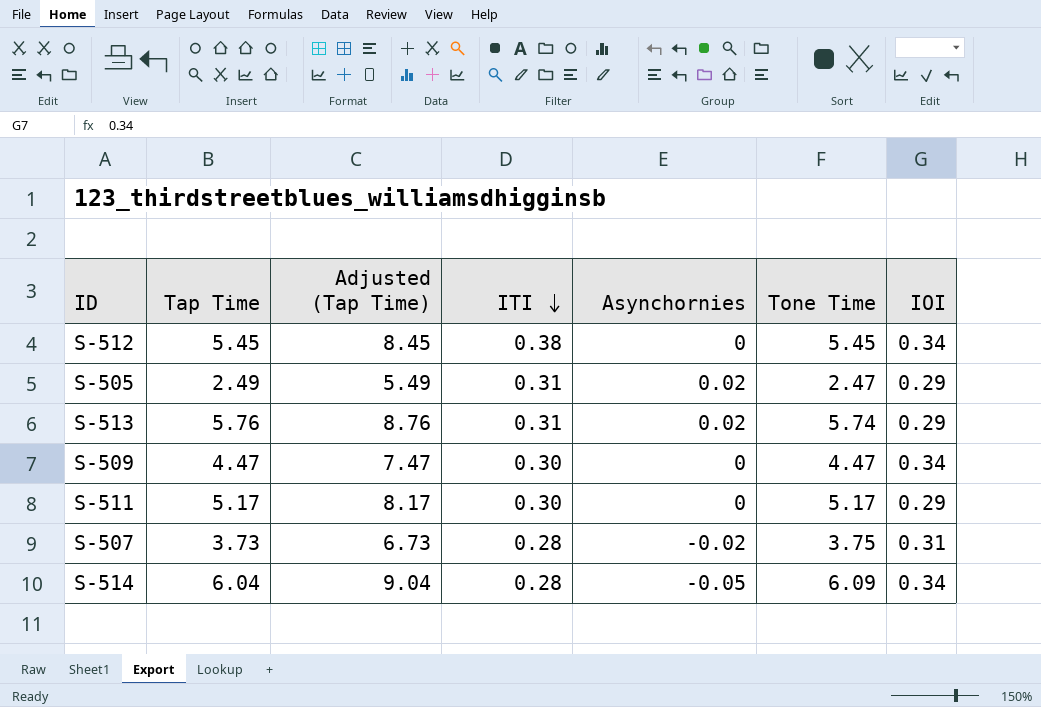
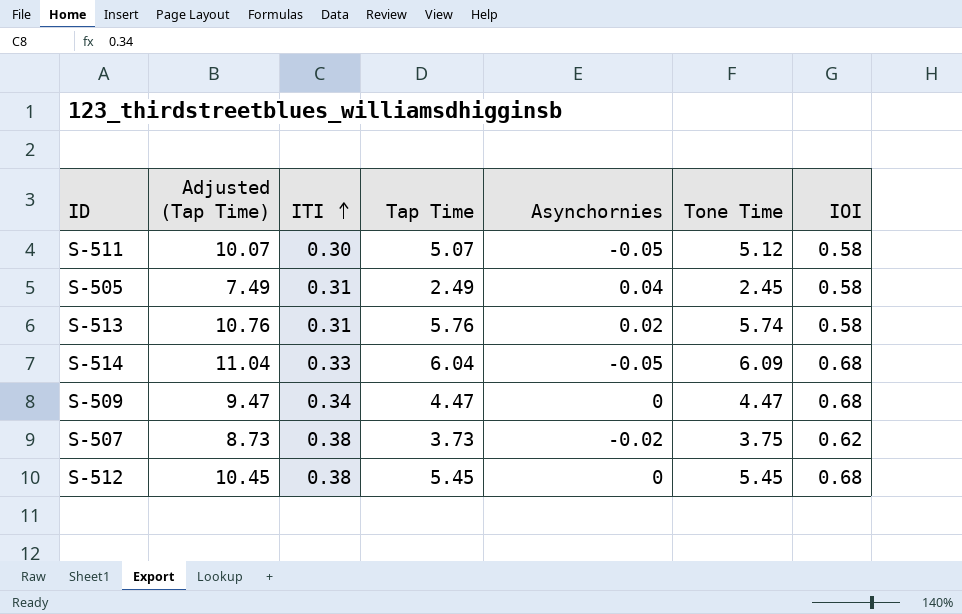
row order: ITI descending -> ITI ascending
column Adjusted (Tap Time) | formula: [Tap Time] + 3 -> [Tap Time] + 5
column Tap Time | position: 2 -> 4
S-511 | Tap Time: 5.17 -> 5.07
S-511 | Asynchornies: 0 -> -0.05
S-511 | Tone Time: 5.17 -> 5.12
S-511 | IOI: 0.29 -> 0.58
S-505 | Asynchornies: 0.02 -> 0.04
S-505 | Tone Time: 2.47 -> 2.45
S-505 | IOI: 0.29 -> 0.58
S-513 | IOI: 0.29 -> 0.58
S-514 | ITI: 0.28 -> 0.33
S-514 | IOI: 0.34 -> 0.68
S-509 | ITI: 0.30 -> 0.34
S-509 | IOI: 0.34 -> 0.68
S-507 | ITI: 0.28 -> 0.38
S-507 | IOI: 0.31 -> 0.62
S-512 | IOI: 0.34 -> 0.68

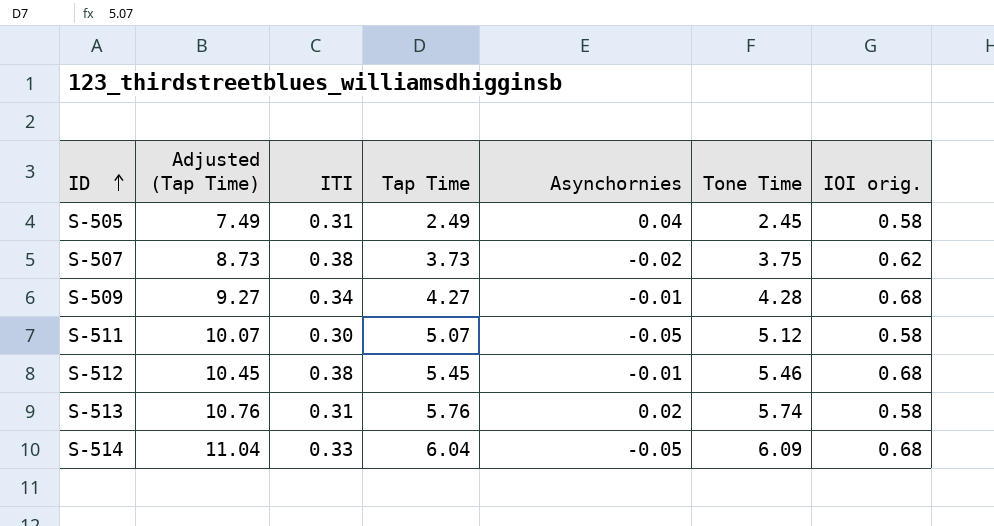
row order: ITI ascending -> ID ascending
column name: IOI -> IOI orig.
S-509 | Adjusted (Tap Time): 9.47 -> 9.27
S-509 | Tap Time: 4.47 -> 4.27
S-509 | Asynchornies: 0 -> -0.01
S-509 | Tone Time: 4.47 -> 4.28
S-512 | Asynchornies: 0 -> -0.01
S-512 | Tone Time: 5.45 -> 5.46

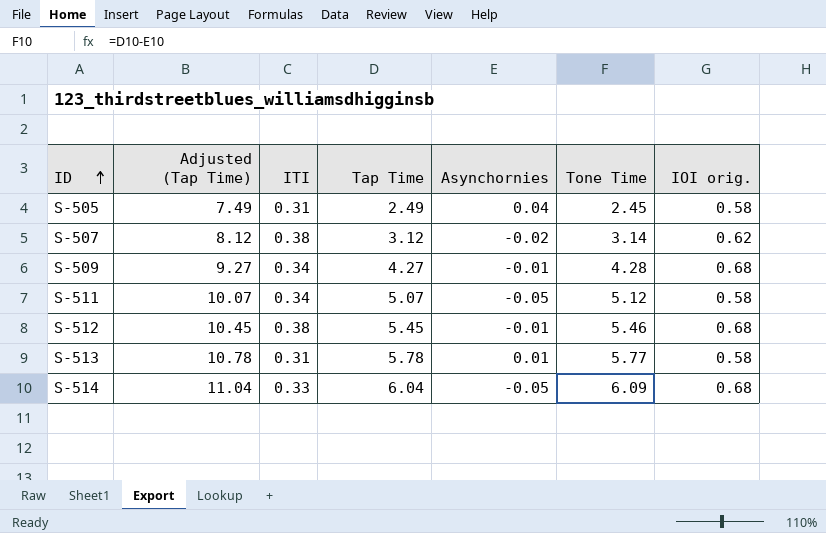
S-507 | Adjusted (Tap Time): 8.73 -> 8.12
S-507 | Tap Time: 3.73 -> 3.12
S-507 | Tone Time: 3.75 -> 3.14
S-511 | ITI: 0.30 -> 0.34
S-513 | Adjusted (Tap Time): 10.76 -> 10.78
S-513 | Tap Time: 5.76 -> 5.78
S-513 | Asynchornies: 0.02 -> 0.01
S-513 | Tone Time: 5.74 -> 5.77

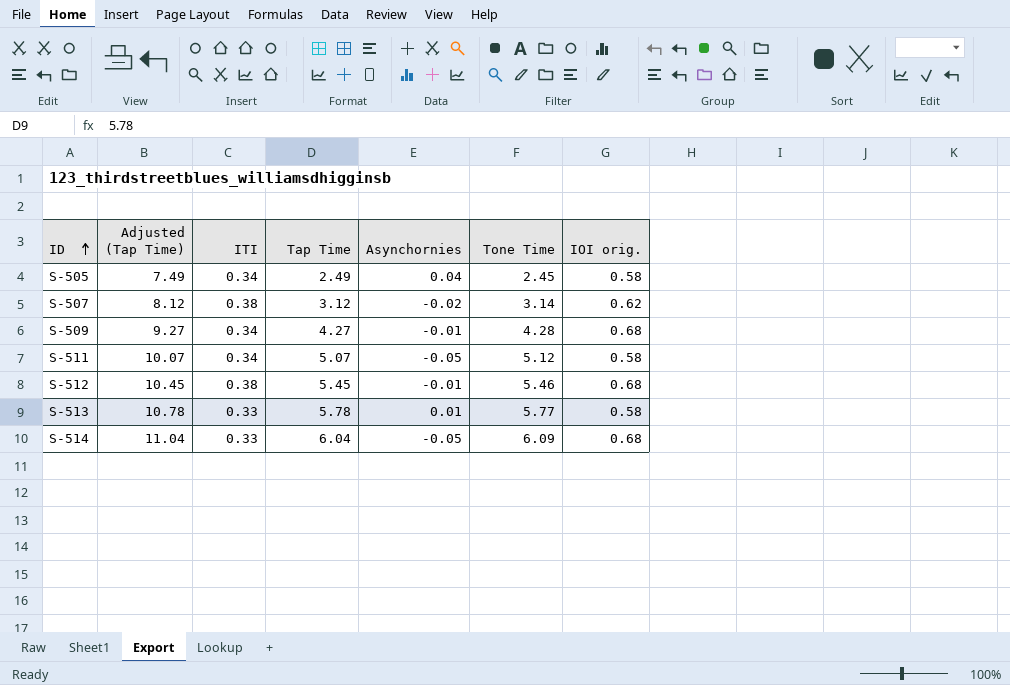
S-505 | ITI: 0.31 -> 0.34
S-513 | ITI: 0.31 -> 0.33

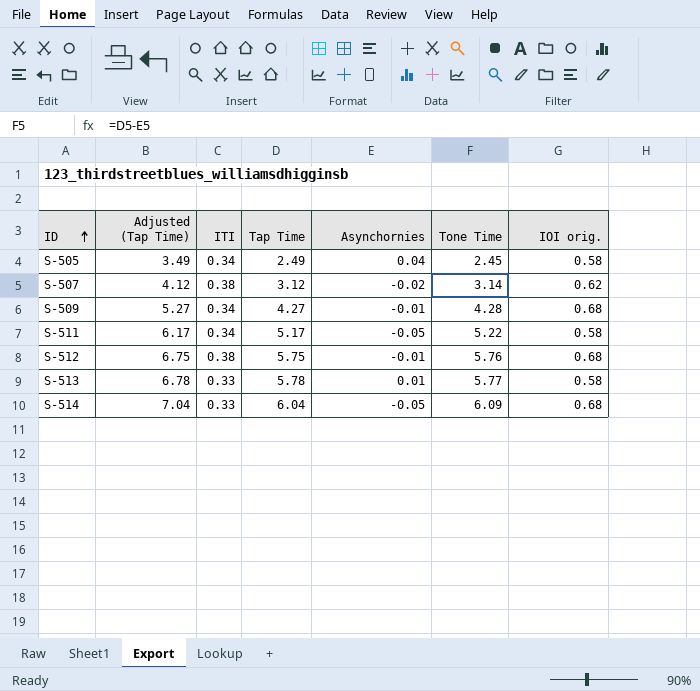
column Adjusted (Tap Time) | formula: [Tap Time] + 5 -> [Tap Time] + 1
S-511 | Tap Time: 5.07 -> 5.17
S-511 | Tone Time: 5.12 -> 5.22
S-512 | Tap Time: 5.45 -> 5.75
S-512 | Tone Time: 5.46 -> 5.76

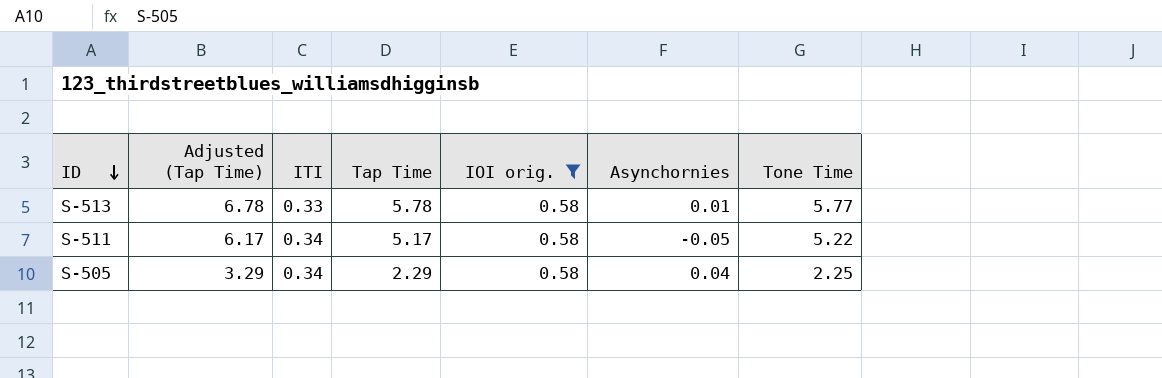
filter: none -> IOI orig. = 0.58
row order: ID ascending -> ID descending
column IOI orig. | position: 7 -> 5
S-505 | Adjusted (Tap Time): 3.49 -> 3.29
S-505 | Tap Time: 2.49 -> 2.29
S-505 | Tone Time: 2.45 -> 2.25

